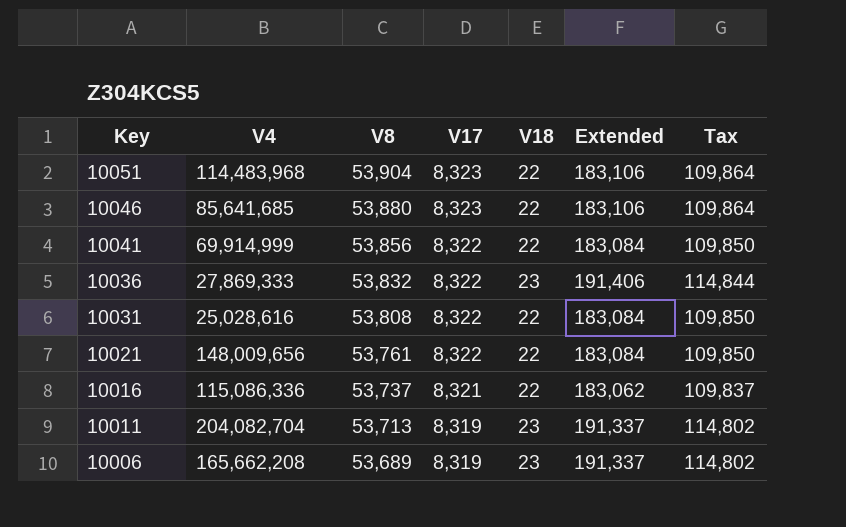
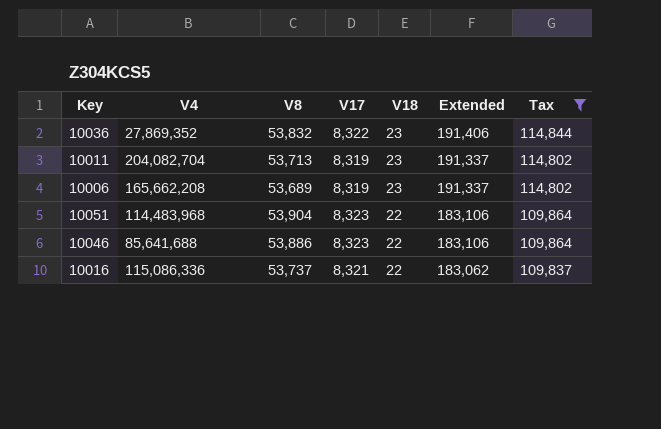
filter: none -> Tax != 109,850
row order: Key descending -> V18 descending
10036 | V4: 27,869,333 -> 27,869,352
10046 | V4: 85,641,685 -> 85,641,688
10046 | V8: 53,880 -> 53,886

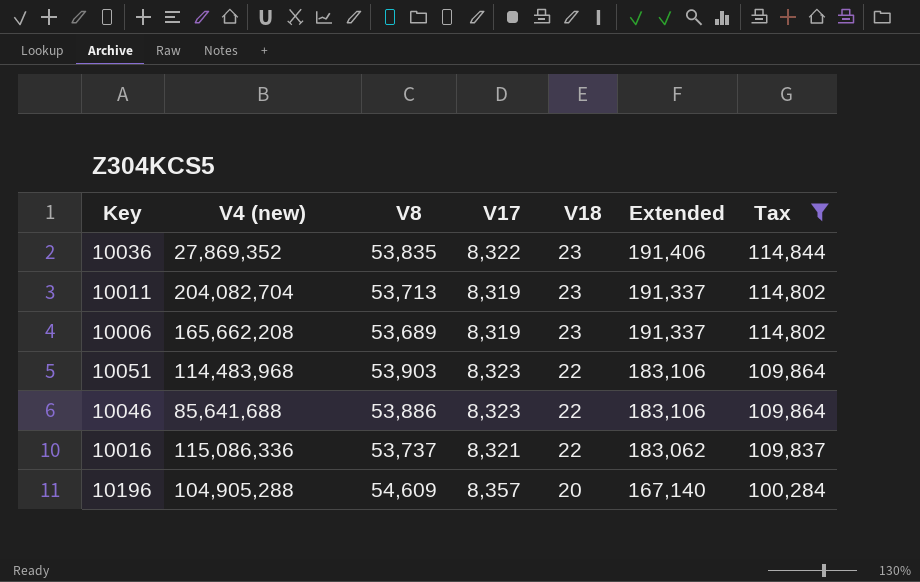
column name: V4 -> V4 (new)
10036 | V8: 53,832 -> 53,835
10051 | V8: 53,904 -> 53,903
row 10196: none -> 104,905,288 | 54,609 | 8,357 | 20 | 167,140 | 100,284

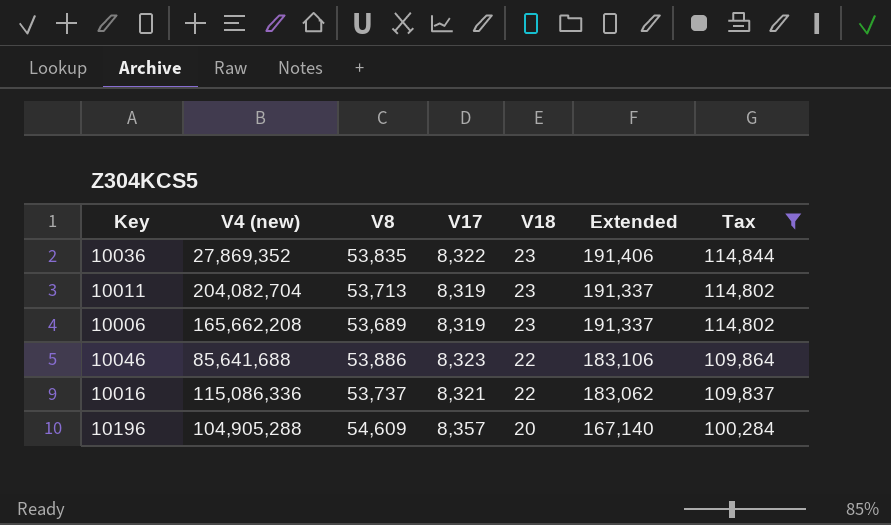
row 10051: 114,483,968 | 53,903 | 8,323 | 22 | 183,106 | 109,864 -> none

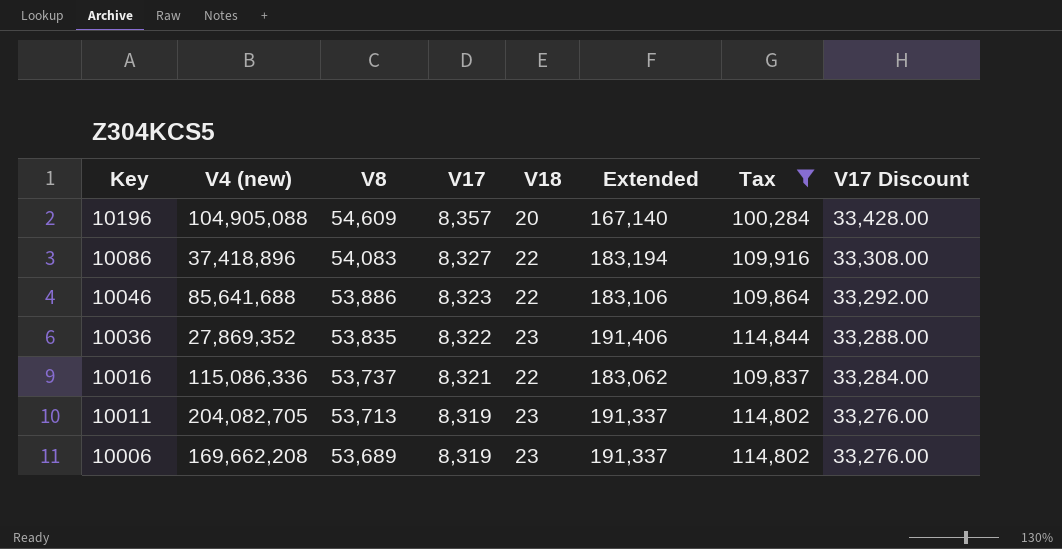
row order: V18 descending -> Key descending
column V17 Discount | formula: none -> [V17] * 4
10196 | V4 (new): 104,905,288 -> 104,905,088
row 10086: none -> 37,418,896 | 54,083 | 8,327 | 22 | 183,194 | 109,916 | 33,308.00
10011 | V4 (new): 204,082,704 -> 204,082,705
10006 | V4 (new): 165,662,208 -> 169,662,208

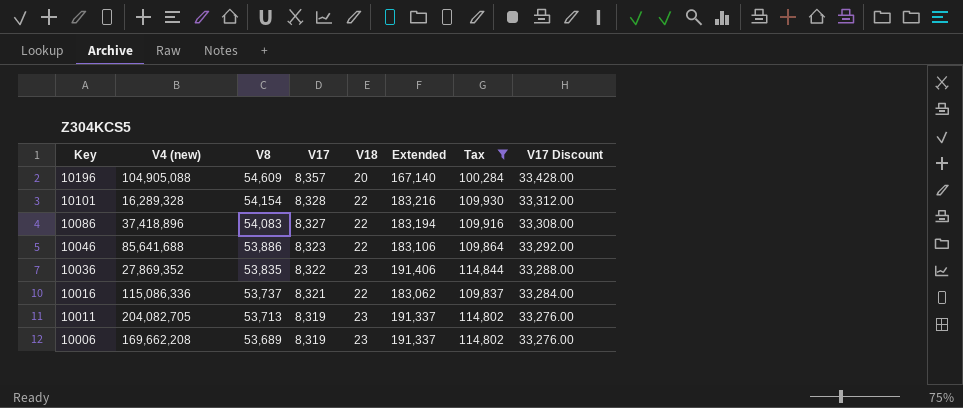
row 10101: none -> 16,289,328 | 54,154 | 8,328 | 22 | 183,216 | 109,930 | 33,312.00

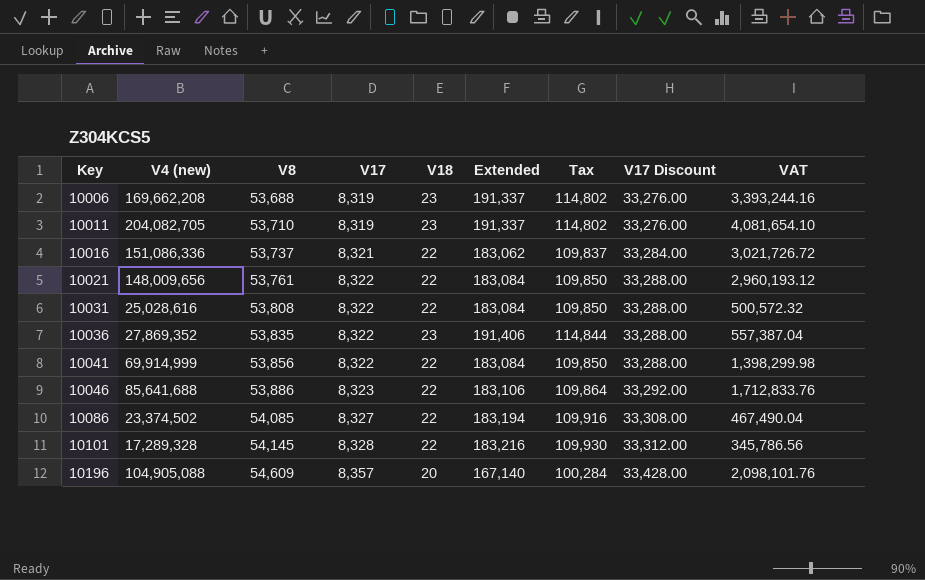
filter: Tax != 109,850 -> none
row order: Key descending -> Key ascending
column VAT | formula: none -> [V4 (new)] * 0.02
10006 | V8: 53,689 -> 53,688
10011 | V8: 53,713 -> 53,710
10016 | V4 (new): 115,086,336 -> 151,086,336
10086 | V4 (new): 37,418,896 -> 23,374,502
10086 | V8: 54,083 -> 54,085
10101 | V4 (new): 16,289,328 -> 17,289,328
10101 | V8: 54,154 -> 54,145

